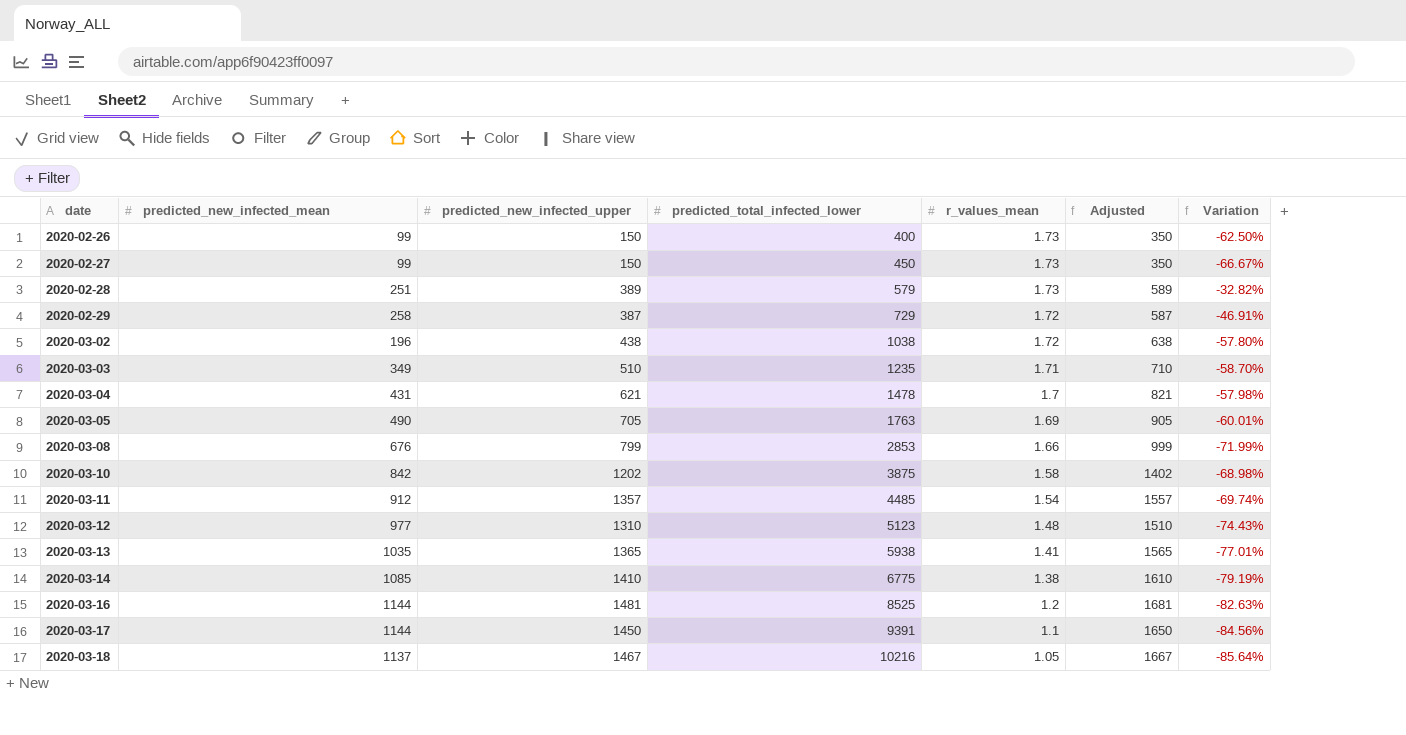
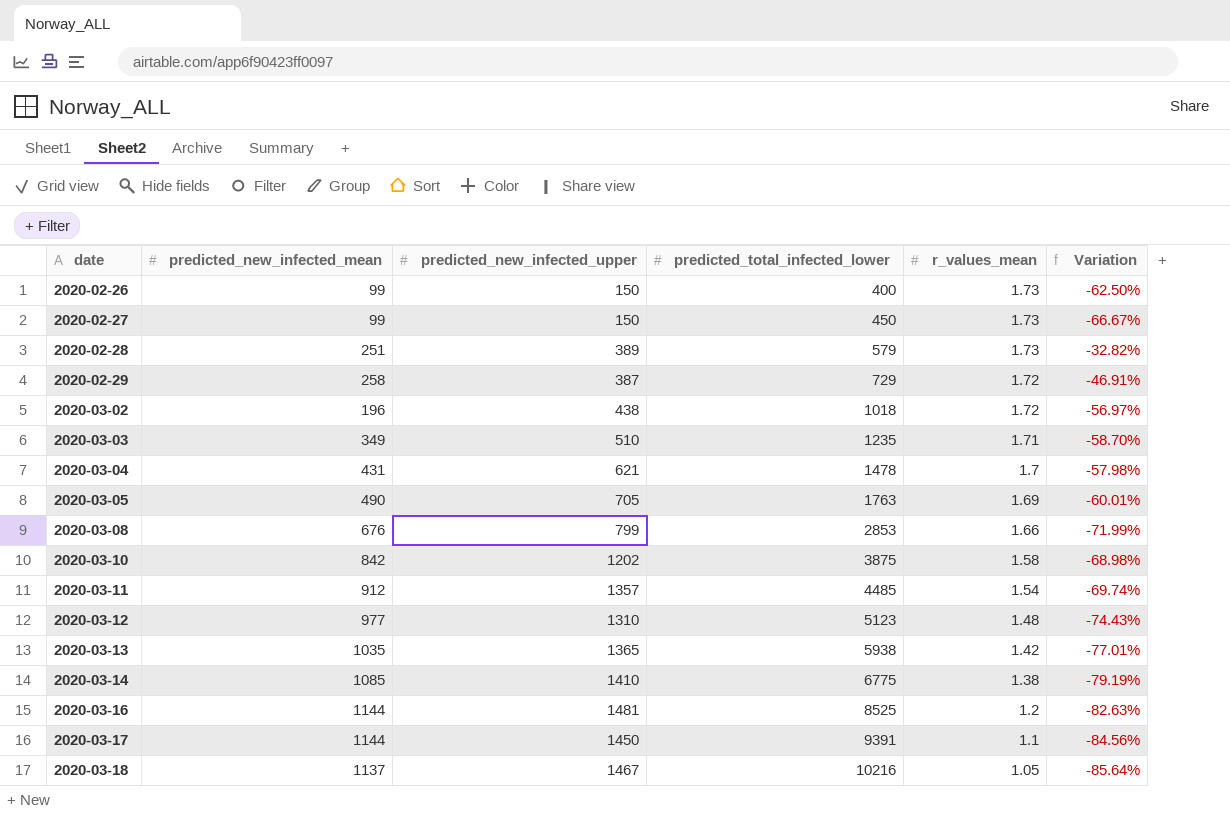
column Adjusted | formula: [predicted_new_infected_upper] + 200 -> none
2020-03-02 | predicted_total_infected_lower: 1038 -> 1018
2020-03-02 | Variation: -57.80% -> -56.97%
2020-03-13 | r_values_mean: 1.41 -> 1.42

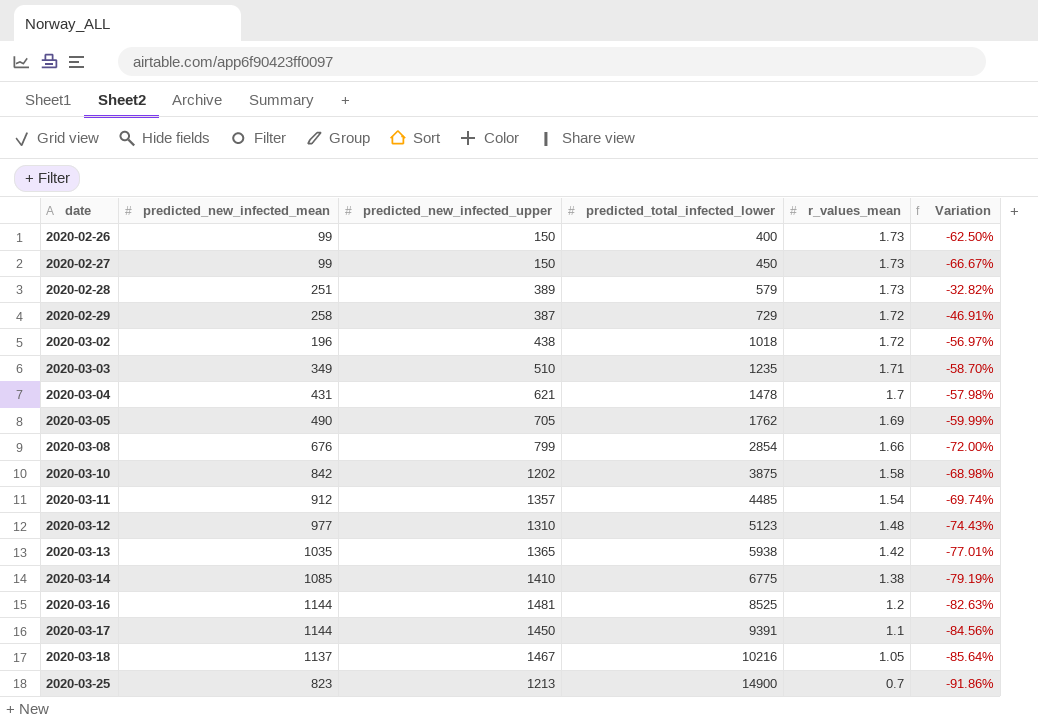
2020-03-05 | predicted_total_infected_lower: 1763 -> 1762
2020-03-05 | Variation: -60.01% -> -59.99%
2020-03-08 | predicted_total_infected_lower: 2853 -> 2854
2020-03-08 | Variation: -71.99% -> -72.00%
row 2020-03-25: none -> 823 | 1213 | 14900 | 0.7 | -91.86%

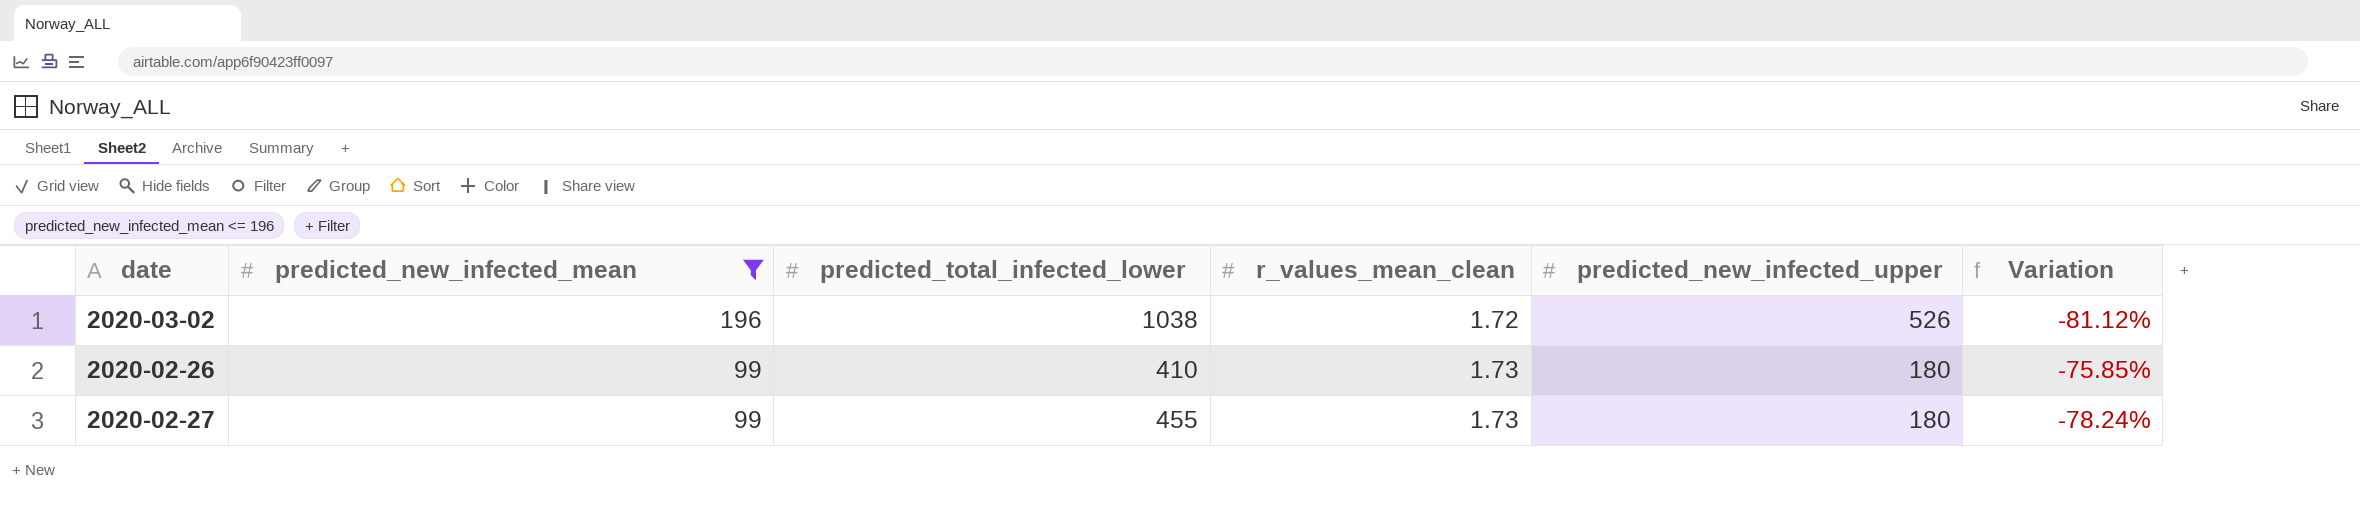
filter: none -> predicted_new_infected_mean <= 196
row order: date ascending -> predicted_new_infected_mean descending
column name: r_values_mean -> r_values_mean_clean
column predicted_new_infected_upper | position: 3 -> 5
column Variation | formula: ([predicted_new_infected_upper] - [predicted_total_infected_lower]) / [predicted_total_infected_lower] -> ([predicted_new_infected_mean] - [predicted_total_infected_lower]) / [predicted_total_infected_lower]
2020-03-02 | predicted_total_infected_lower: 1018 -> 1038
2020-03-02 | predicted_new_infected_upper: 438 -> 526
2020-02-26 | predicted_total_infected_lower: 400 -> 410
2020-02-26 | predicted_new_infected_upper: 150 -> 180
2020-02-27 | predicted_total_infected_lower: 450 -> 455
2020-02-27 | predicted_new_infected_upper: 150 -> 180

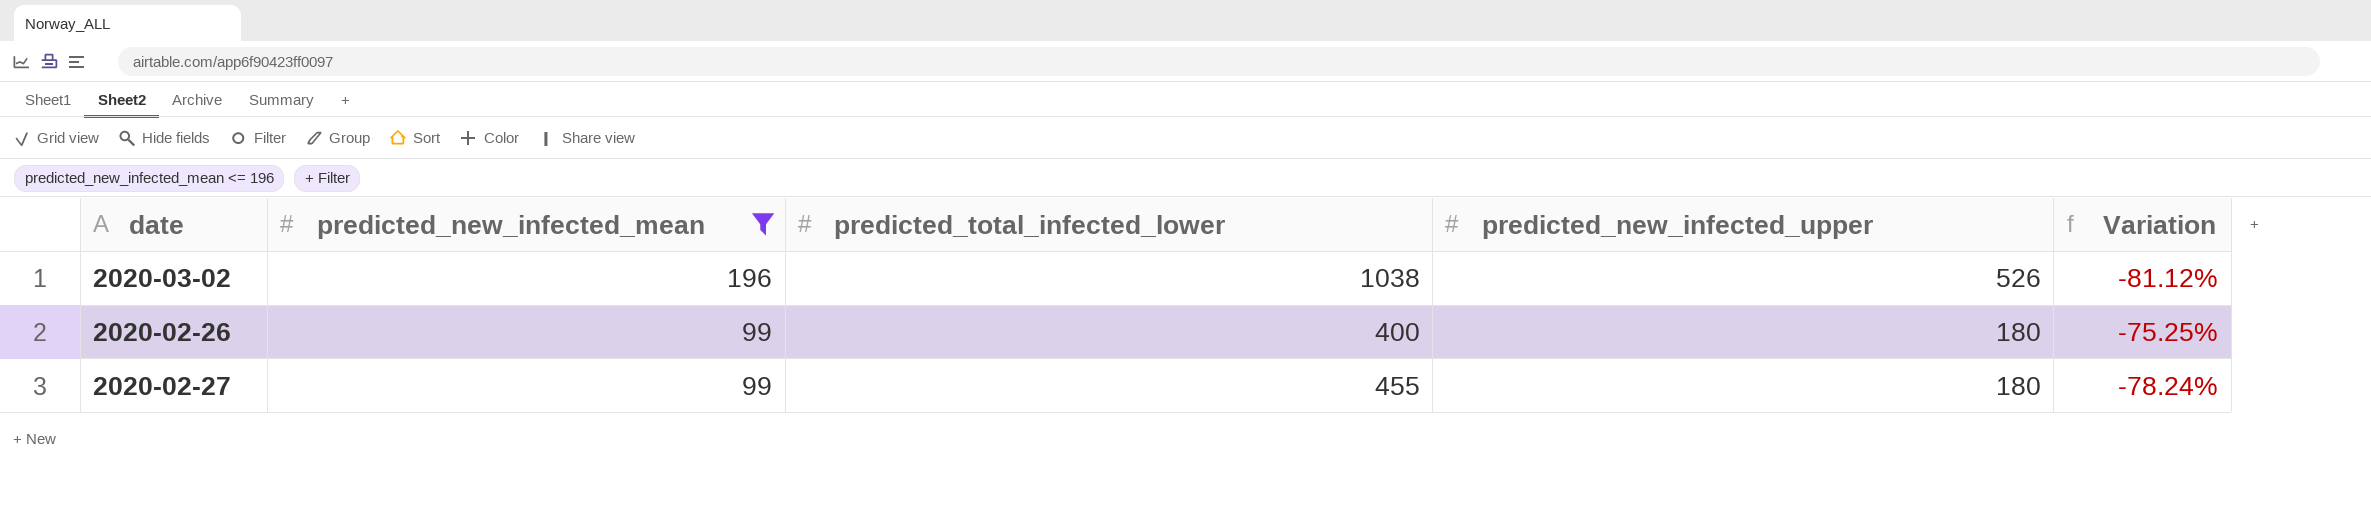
column r_values_mean_clean | position: 4 -> none
2020-02-26 | predicted_total_infected_lower: 410 -> 400
2020-02-26 | Variation: -75.85% -> -75.25%

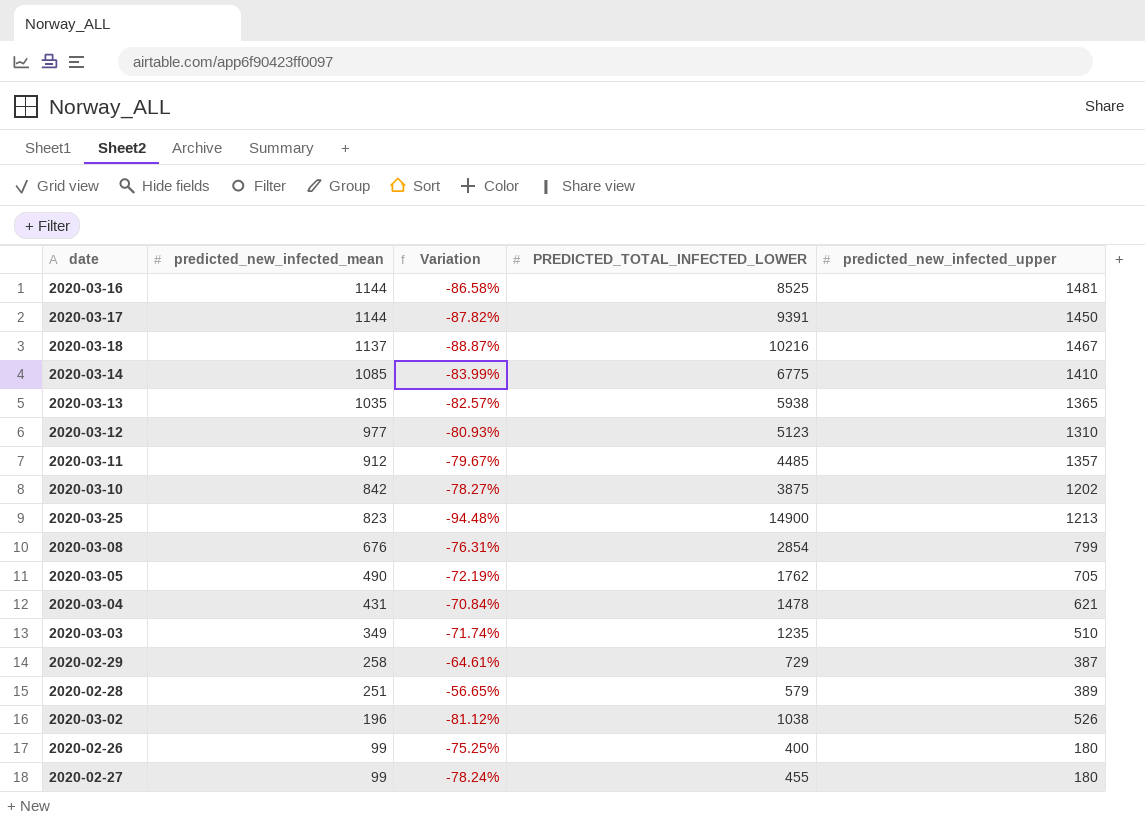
filter: predicted_new_infected_mean <= 196 -> none
column Variation | position: 5 -> 3
column name: predicted_total_infected_lower -> PREDICTED_TOTAL_INFECTED_LOWER

